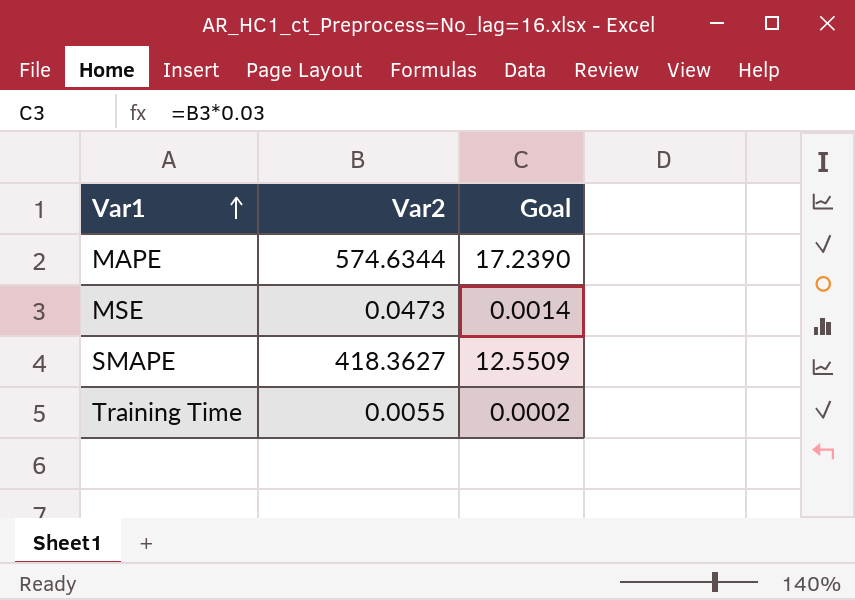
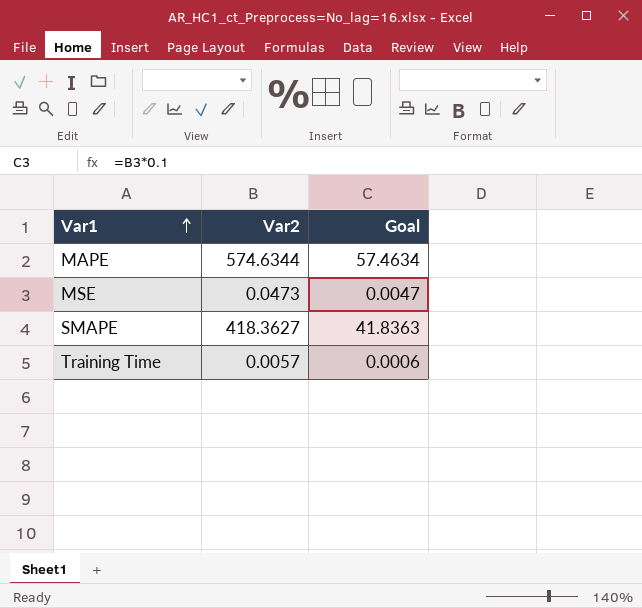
column Goal | formula: [Var2] * 0.03 -> [Var2] * 0.1
Training Time | Var2: 0.0055 -> 0.0057

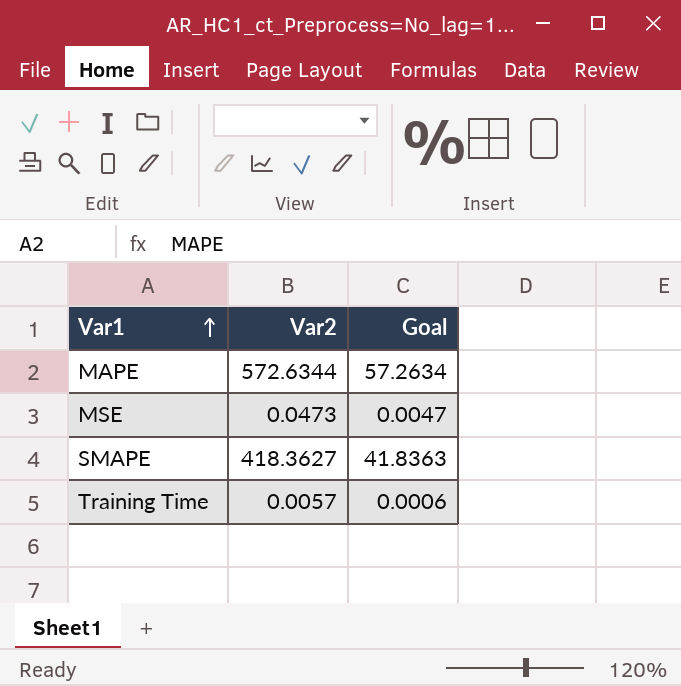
MAPE | Var2: 574.6344 -> 572.6344
MAPE | Goal: 57.4634 -> 57.2634

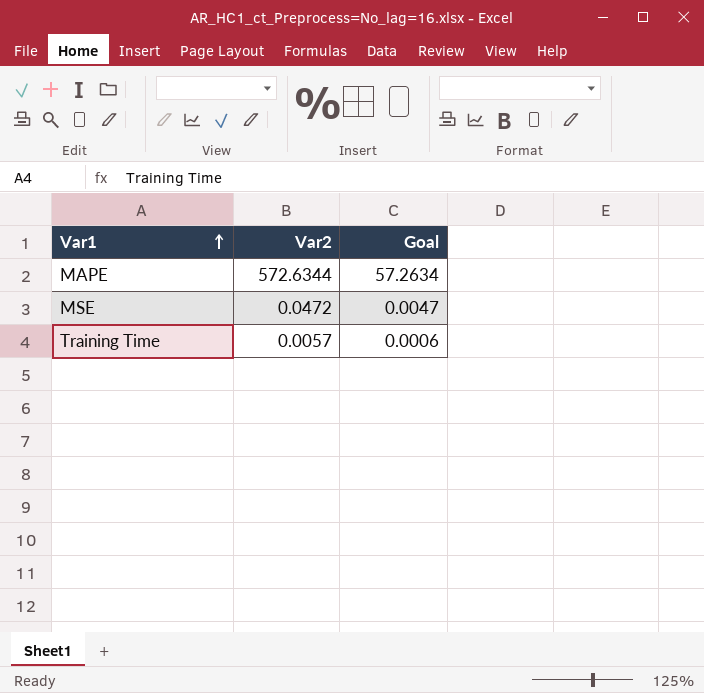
row SMAPE: 418.3627 | 41.8363 -> none
MSE | Var2: 0.0473 -> 0.0472

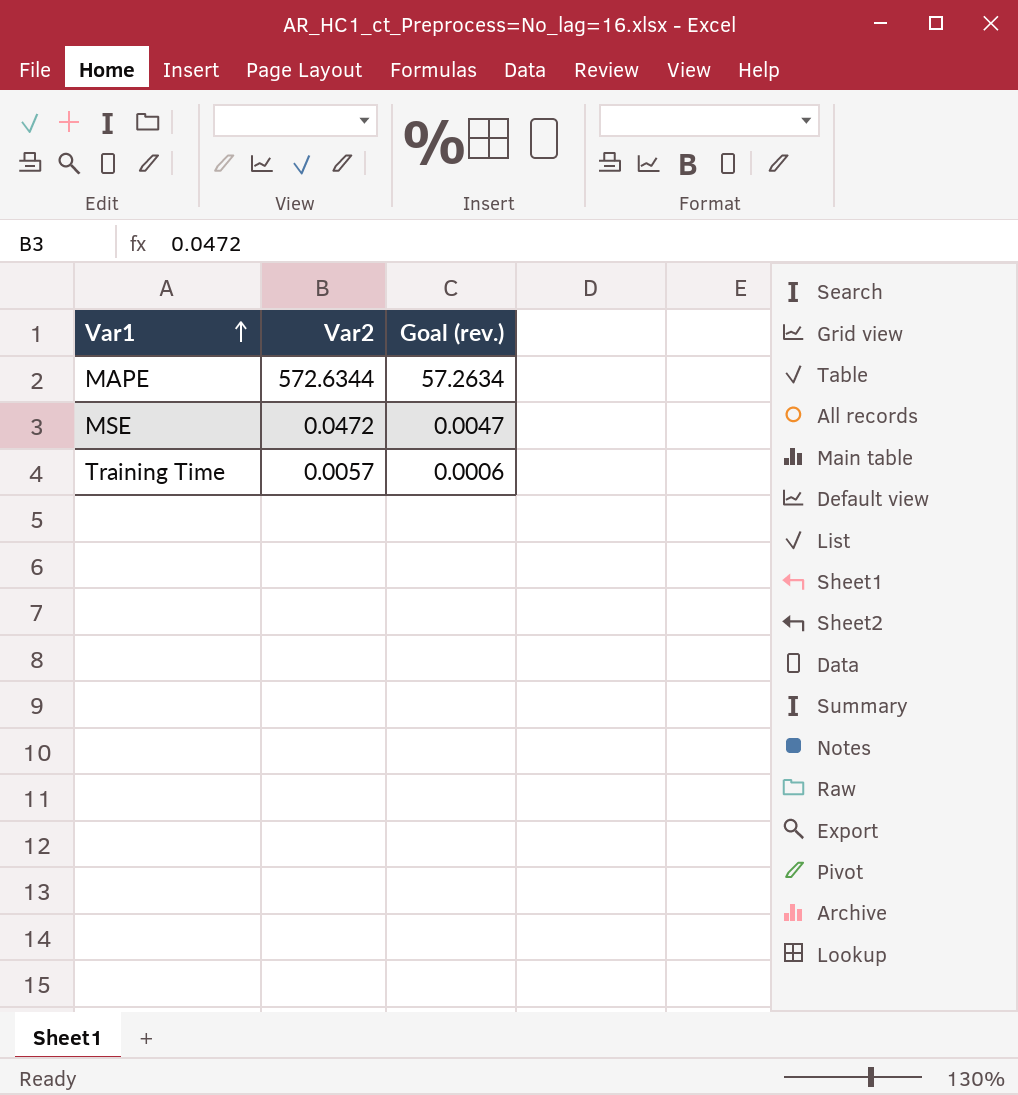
column name: Goal -> Goal (rev.)

